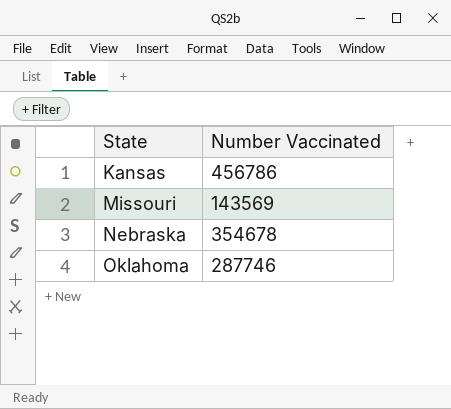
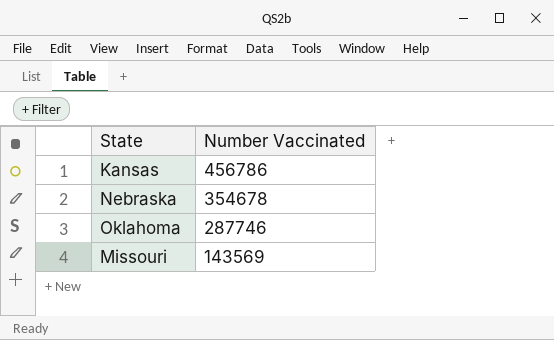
row order: State ascending -> Number Vaccinated descending

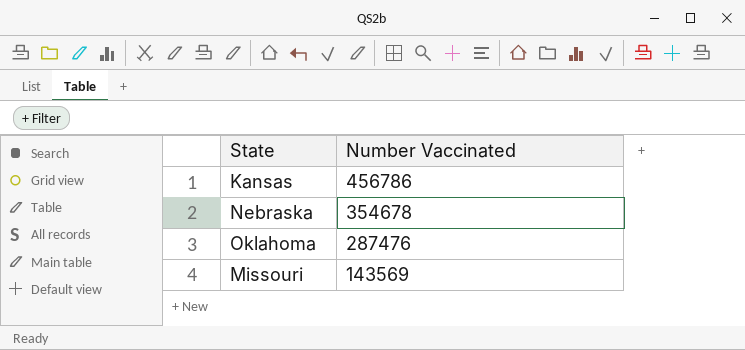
Oklahoma | Number Vaccinated: 287746 -> 287476

